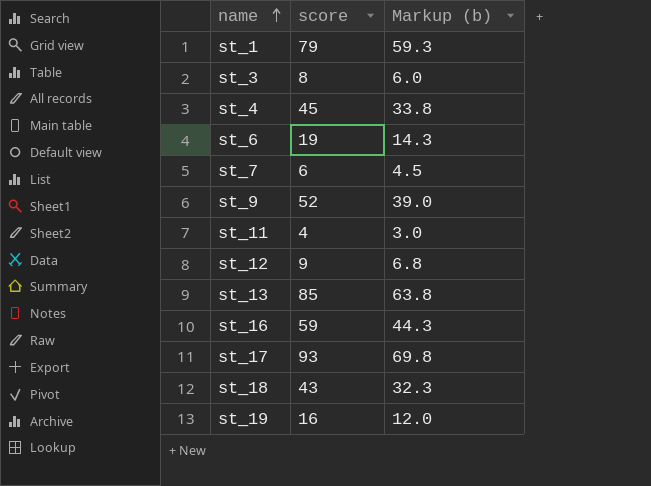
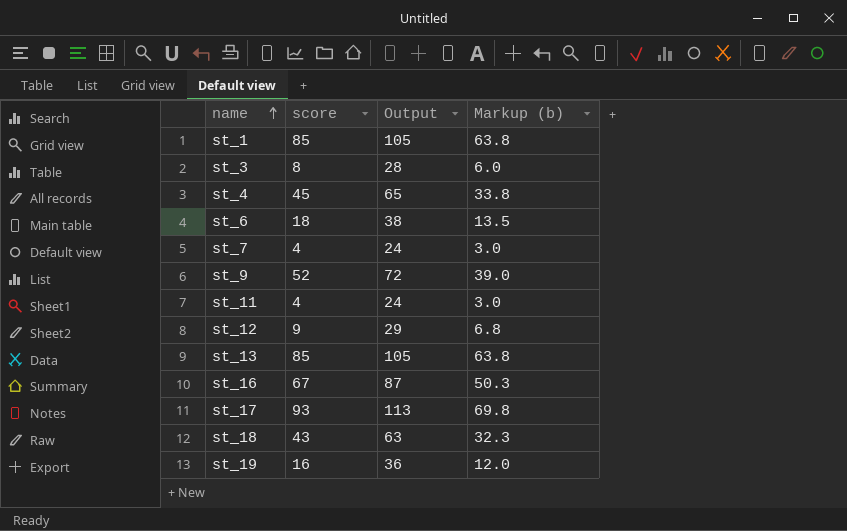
column Output | formula: none -> [score] + 20
st_1 | score: 79 -> 85
st_1 | Markup (b): 59.3 -> 63.8
st_6 | score: 19 -> 18
st_6 | Markup (b): 14.3 -> 13.5
st_7 | score: 6 -> 4
st_7 | Markup (b): 4.5 -> 3.0
st_16 | score: 59 -> 67
st_16 | Markup (b): 44.3 -> 50.3

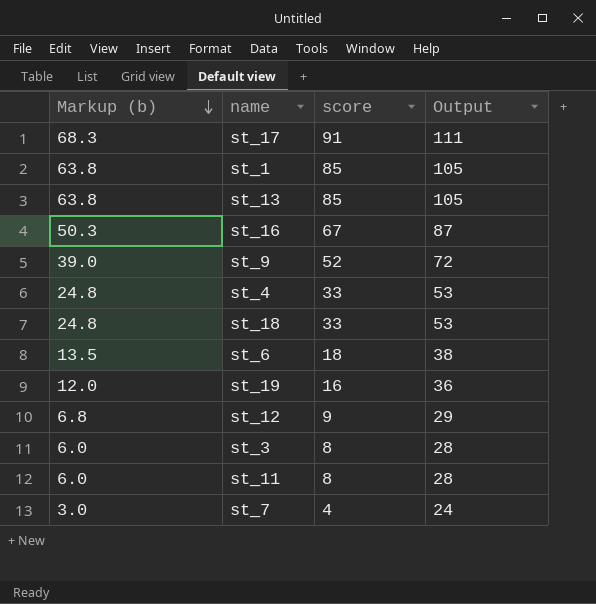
row order: name ascending -> Markup (b) descending
column Markup (b) | position: 4 -> 1
st_17 | Markup (b): 69.8 -> 68.3
st_17 | score: 93 -> 91
st_17 | Output: 113 -> 111
st_4 | Markup (b): 33.8 -> 24.8
st_4 | score: 45 -> 33
st_4 | Output: 65 -> 53
st_18 | Markup (b): 32.3 -> 24.8
st_18 | score: 43 -> 33
st_18 | Output: 63 -> 53
st_11 | Markup (b): 3.0 -> 6.0
st_11 | score: 4 -> 8
st_11 | Output: 24 -> 28

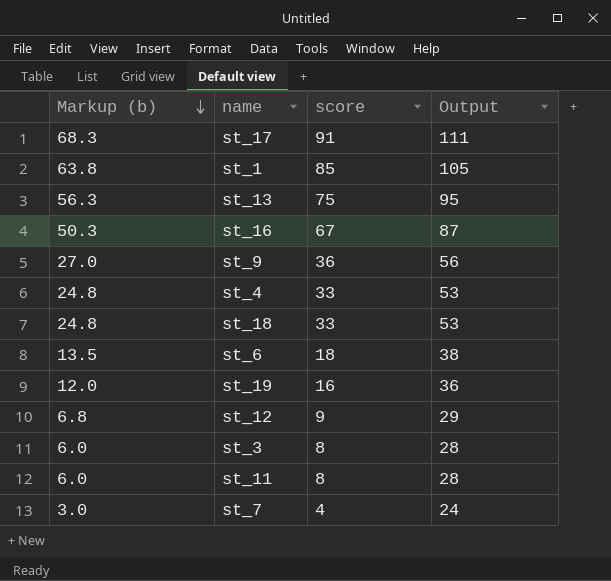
st_13 | Markup (b): 63.8 -> 56.3
st_13 | score: 85 -> 75
st_13 | Output: 105 -> 95
st_9 | Markup (b): 39.0 -> 27.0
st_9 | score: 52 -> 36
st_9 | Output: 72 -> 56

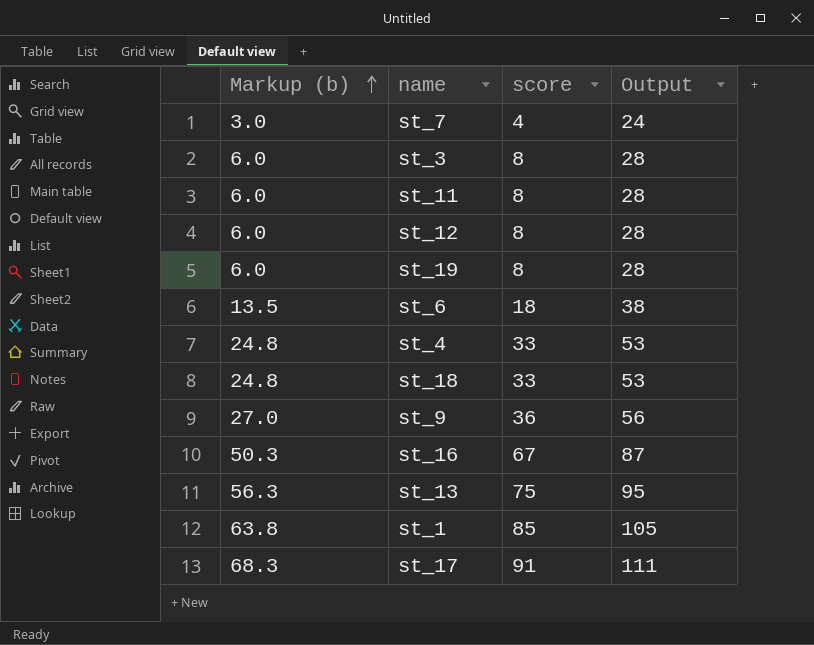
row order: Markup (b) descending -> Markup (b) ascending
st_12 | Markup (b): 6.8 -> 6.0
st_12 | score: 9 -> 8
st_12 | Output: 29 -> 28
st_19 | Markup (b): 12.0 -> 6.0
st_19 | score: 16 -> 8
st_19 | Output: 36 -> 28

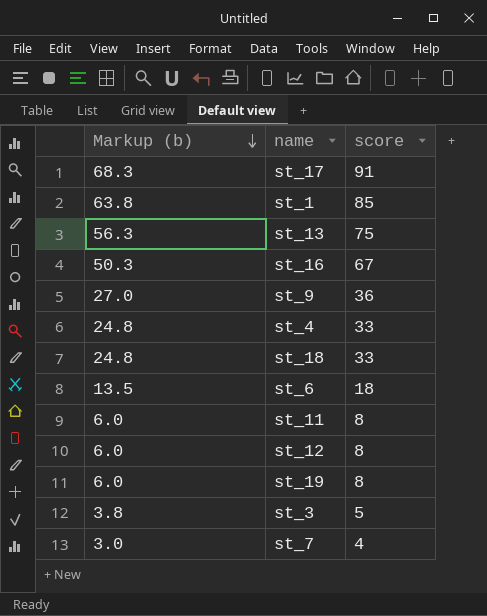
row order: Markup (b) ascending -> Markup (b) descending
column Output | formula: [score] + 20 -> none
st_3 | Markup (b): 6.0 -> 3.8
st_3 | score: 8 -> 5

